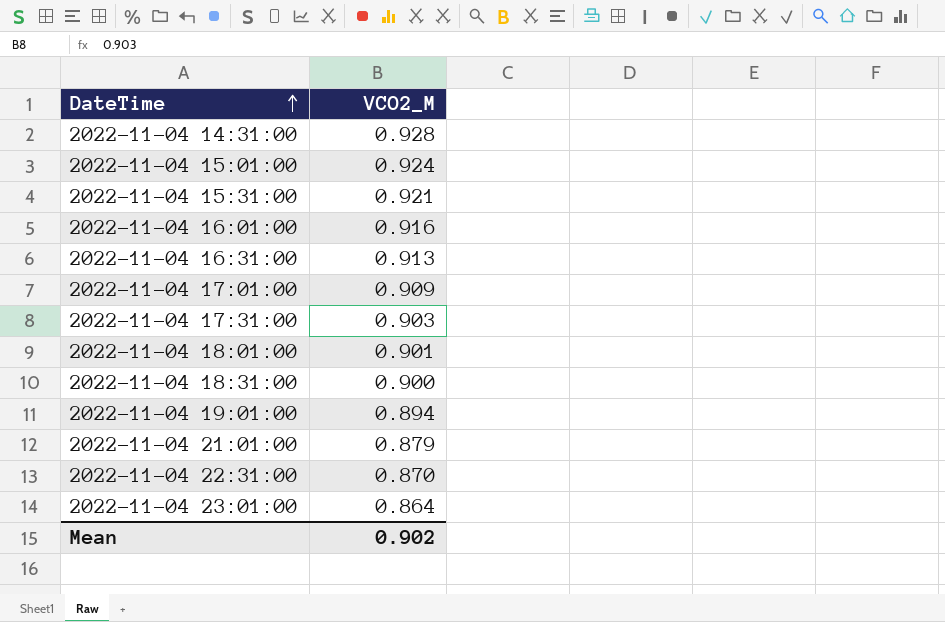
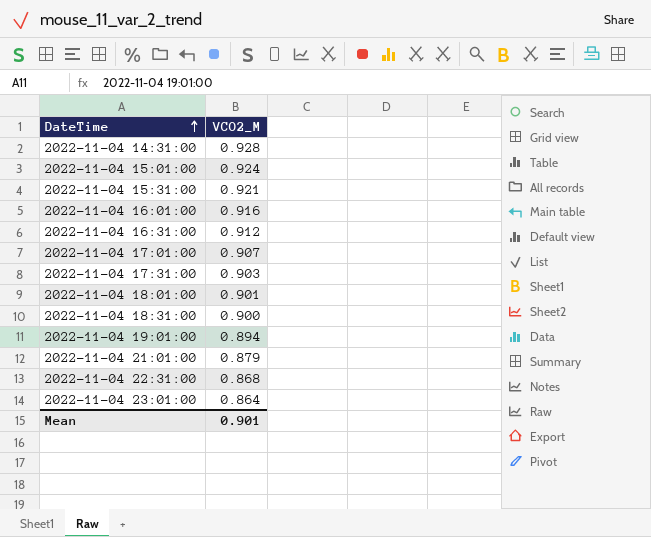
2022-11-04 16:31:00 | VCO2_M: 0.913 -> 0.912
2022-11-04 17:01:00 | VCO2_M: 0.909 -> 0.907
2022-11-04 22:31:00 | VCO2_M: 0.870 -> 0.868
Mean | VCO2_M: 0.902 -> 0.901

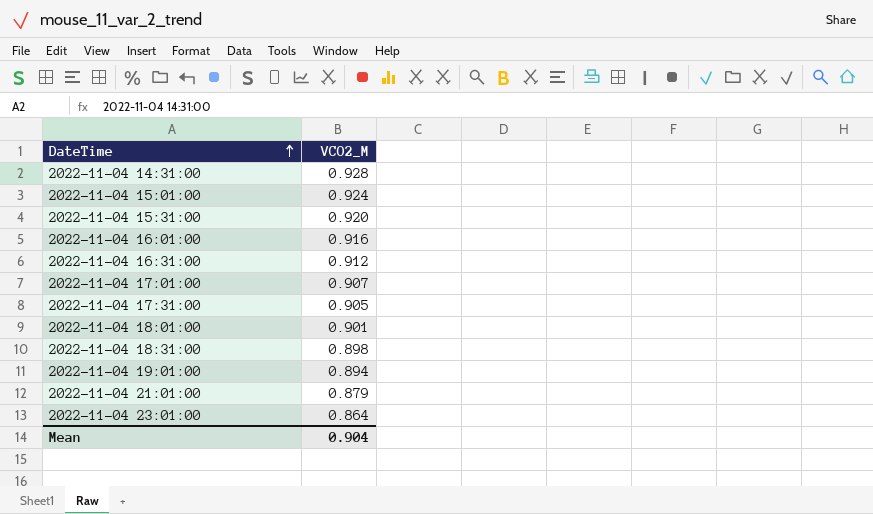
row 2022-11-04 22:31:00: 0.868 -> none
2022-11-04 15:31:00 | VCO2_M: 0.921 -> 0.920
2022-11-04 17:31:00 | VCO2_M: 0.903 -> 0.905
2022-11-04 18:31:00 | VCO2_M: 0.900 -> 0.898
Mean | VCO2_M: 0.901 -> 0.904

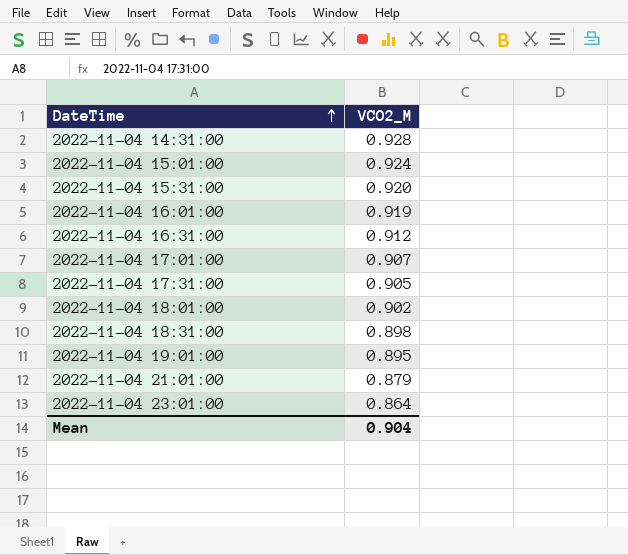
2022-11-04 16:01:00 | VCO2_M: 0.916 -> 0.919
2022-11-04 18:01:00 | VCO2_M: 0.901 -> 0.902
2022-11-04 19:01:00 | VCO2_M: 0.894 -> 0.895

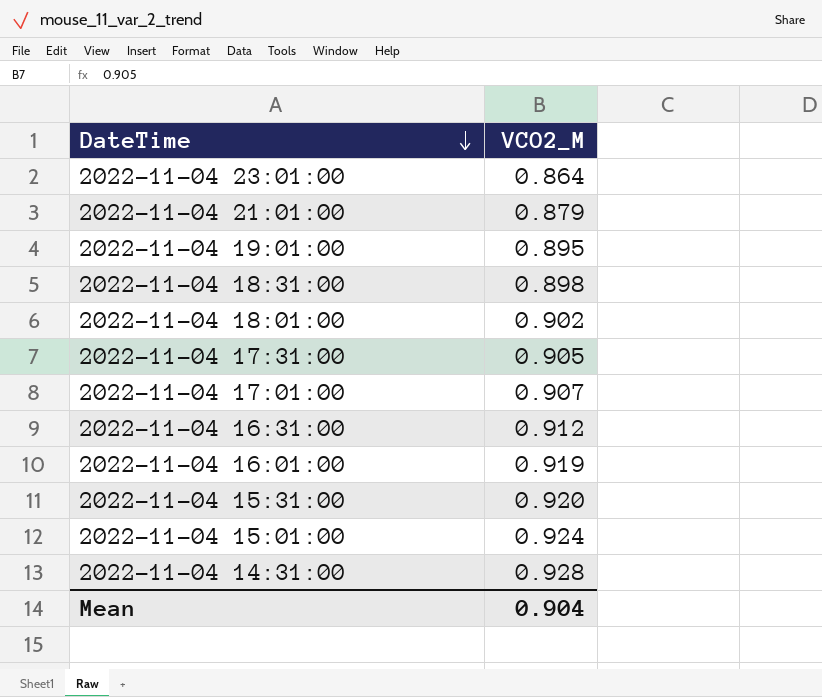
row order: DateTime ascending -> DateTime descending

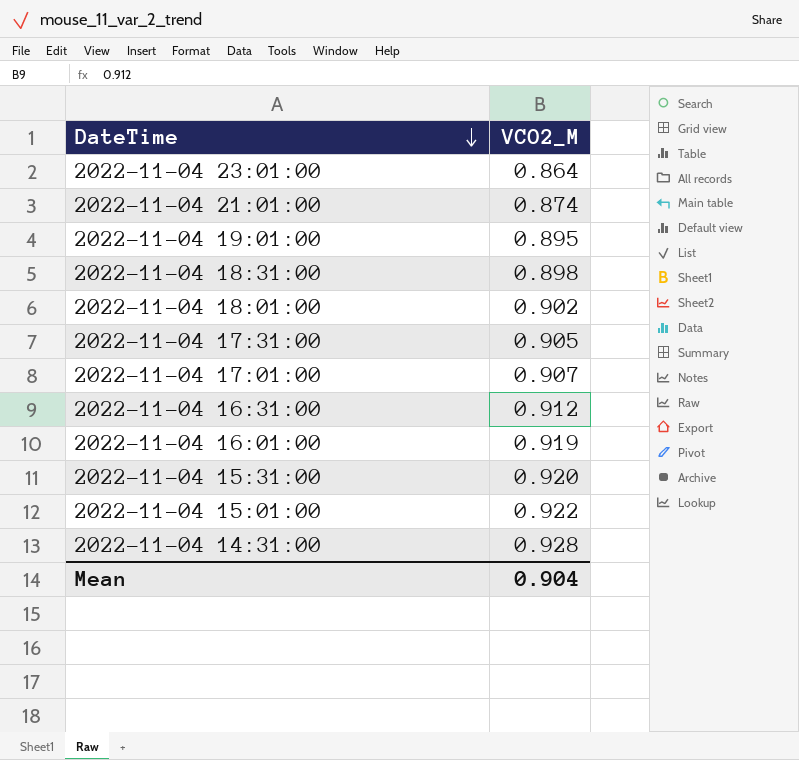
2022-11-04 21:01:00 | VCO2_M: 0.879 -> 0.874
2022-11-04 15:01:00 | VCO2_M: 0.924 -> 0.922

